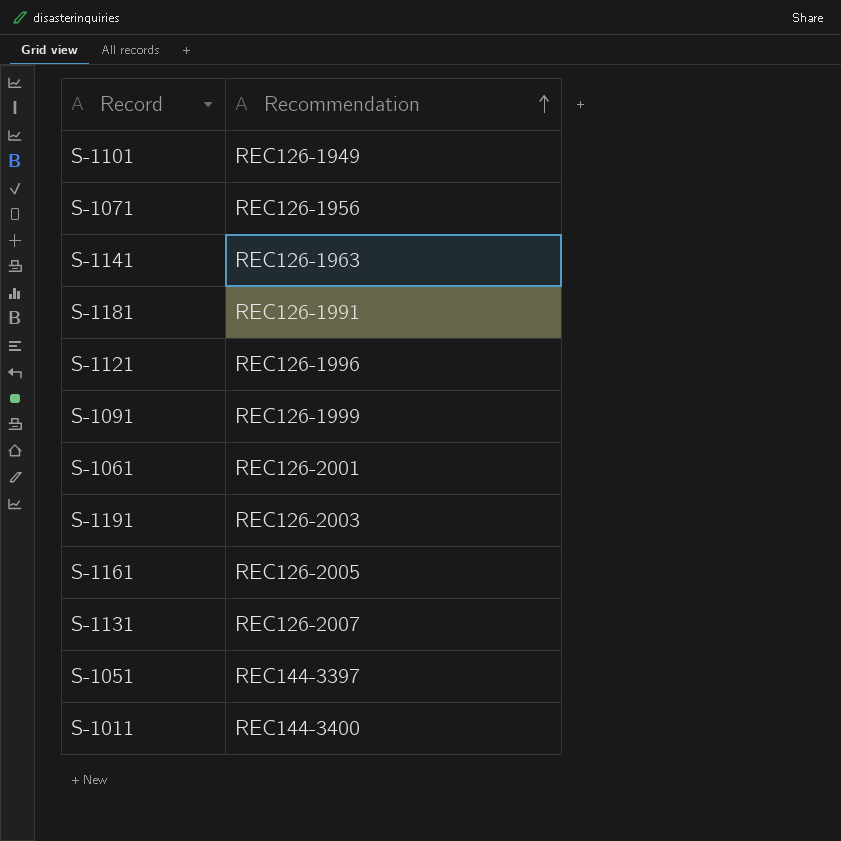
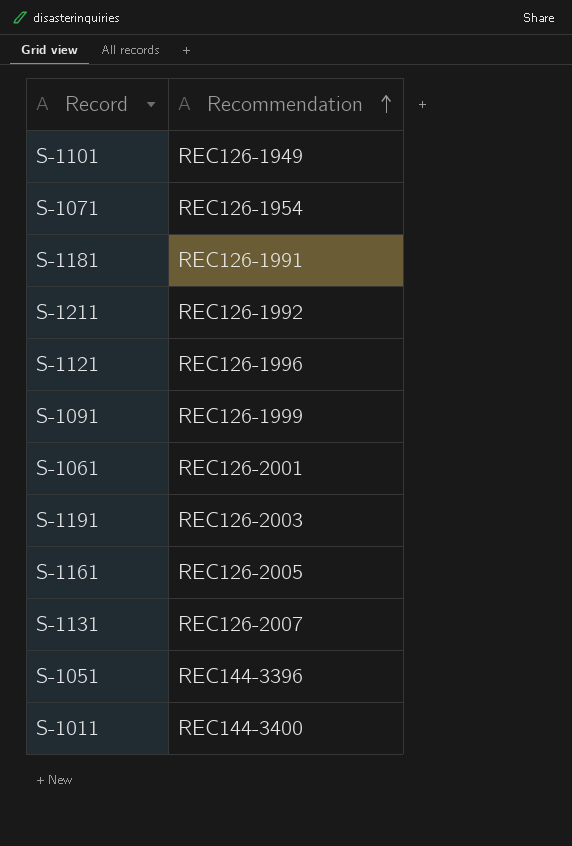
row S-1141: REC126-1963 -> none
S-1071 | Recommendation: REC126-1956 -> REC126-1954
row S-1211: none -> REC126-1992
S-1051 | Recommendation: REC144-3397 -> REC144-3396

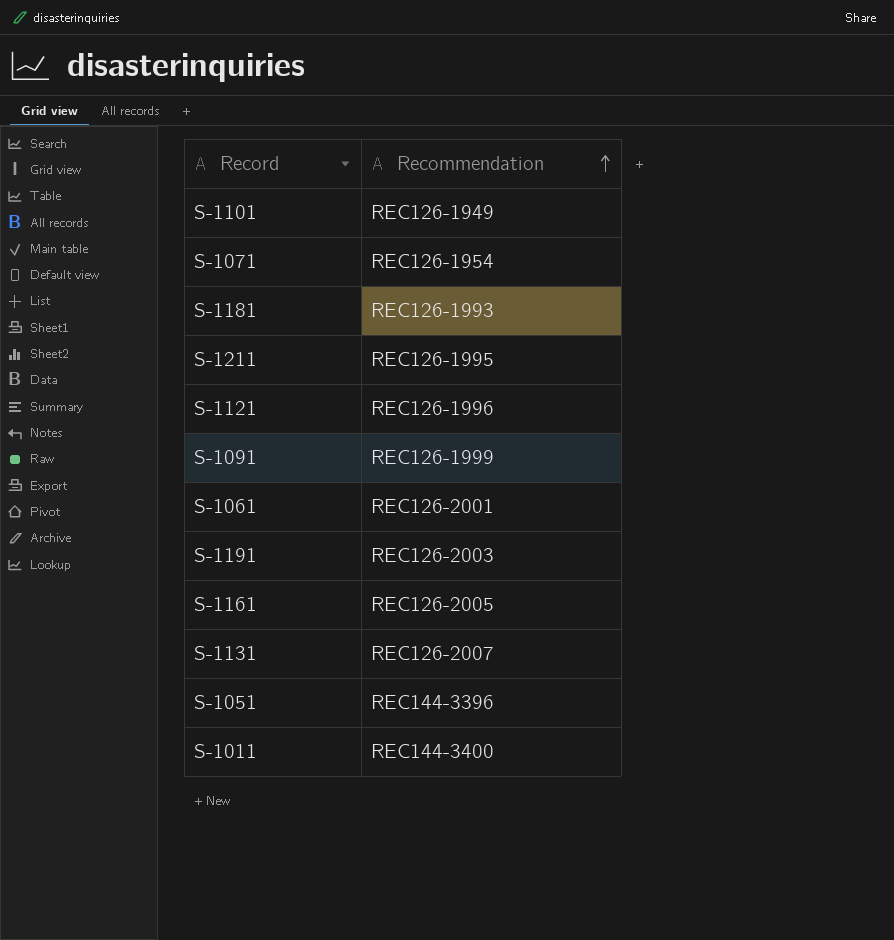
S-1181 | Recommendation: REC126-1991 -> REC126-1993
S-1211 | Recommendation: REC126-1992 -> REC126-1995

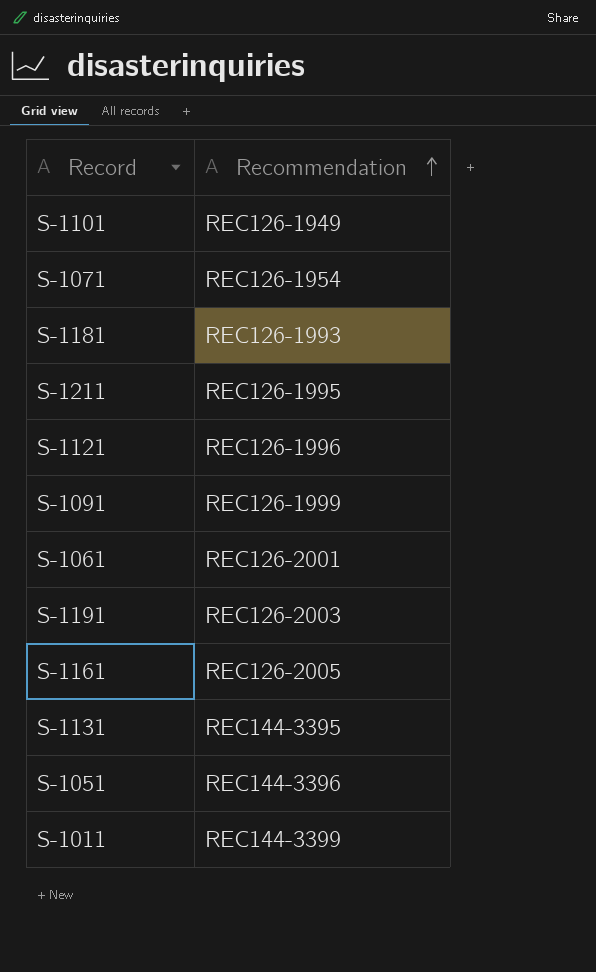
S-1131 | Recommendation: REC126-2007 -> REC144-3395
S-1011 | Recommendation: REC144-3400 -> REC144-3399

